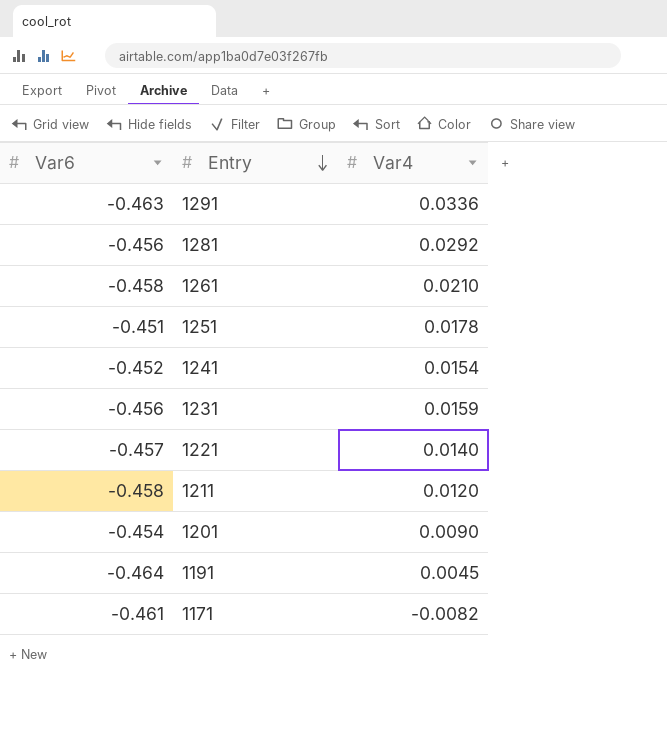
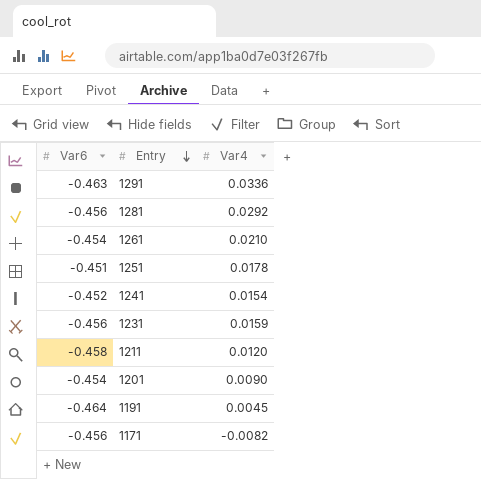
row 1221: -0.457 | 0.0140 -> none
1261 | Var6: -0.458 -> -0.454
1171 | Var6: -0.461 -> -0.456

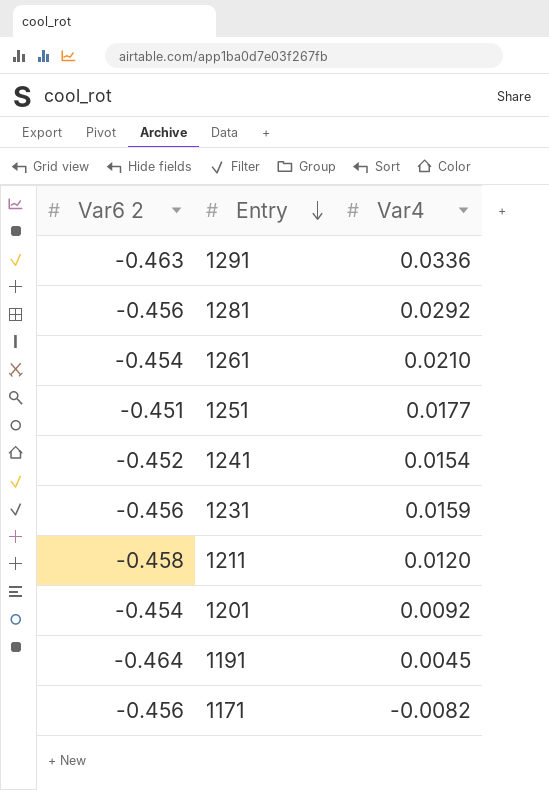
column name: Var6 -> Var6 2
1251 | Var4: 0.0178 -> 0.0177
1201 | Var4: 0.0090 -> 0.0092

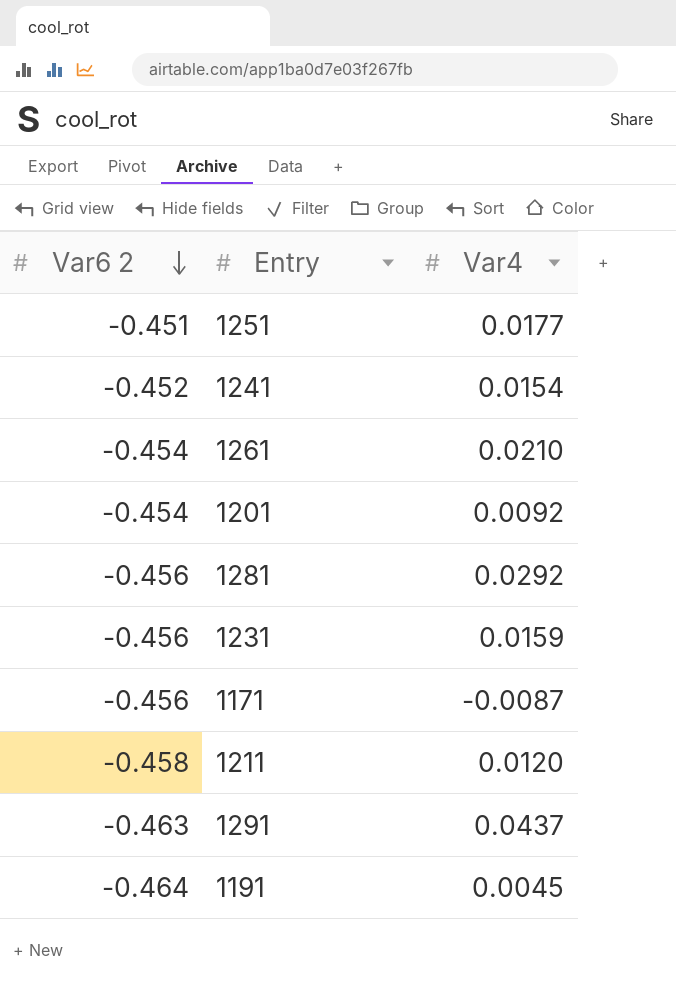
row order: Entry descending -> Var6 2 descending
1171 | Var4: -0.0082 -> -0.0087
1291 | Var4: 0.0336 -> 0.0437

